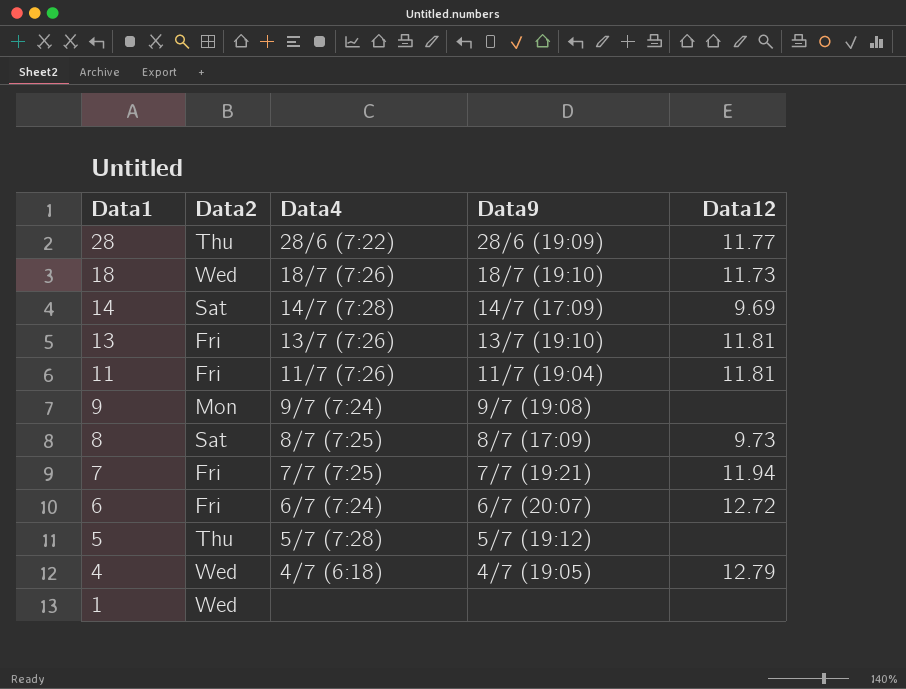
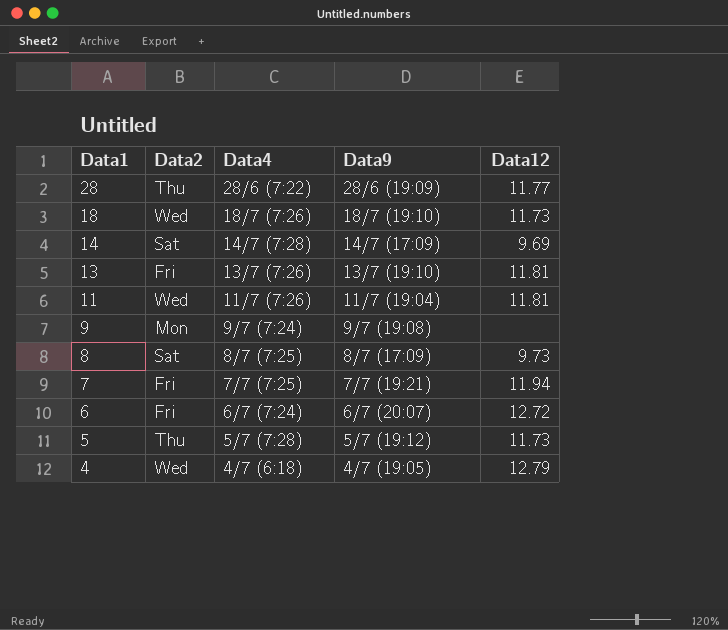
row 1: Wed | none | none | none -> none
11 | Data2: Fri -> Wed
5 | Data12: none -> 11.73

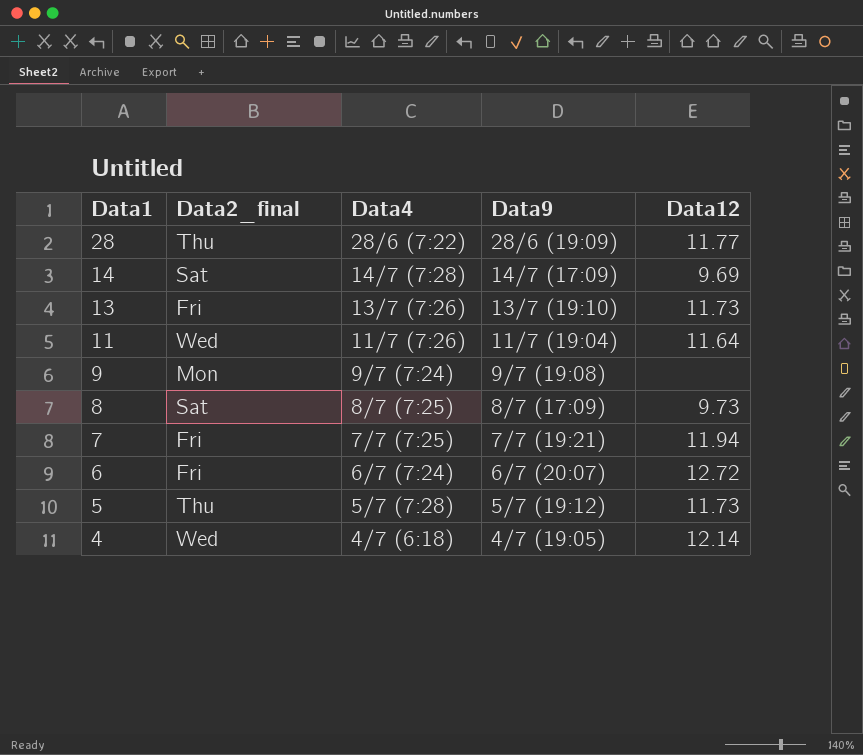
column name: Data2 -> Data2_final
row 18: Wed | 18/7 (7:26) | 18/7 (19:10) | 11.73 -> none
13 | Data12: 11.81 -> 11.73
11 | Data12: 11.81 -> 11.64
4 | Data12: 12.79 -> 12.14

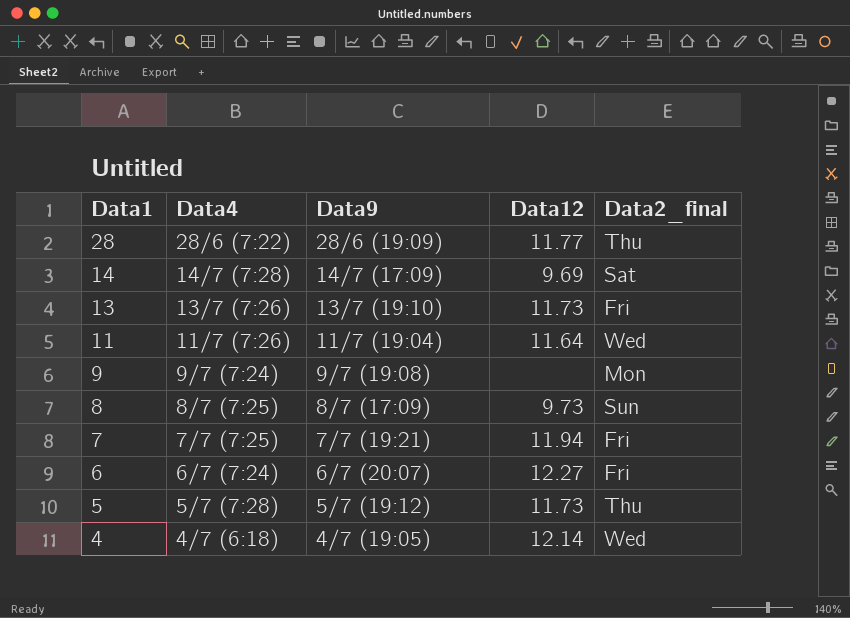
column Data2_final | position: 2 -> 5
8 | Data2_final: Sat -> Sun
6 | Data12: 12.72 -> 12.27

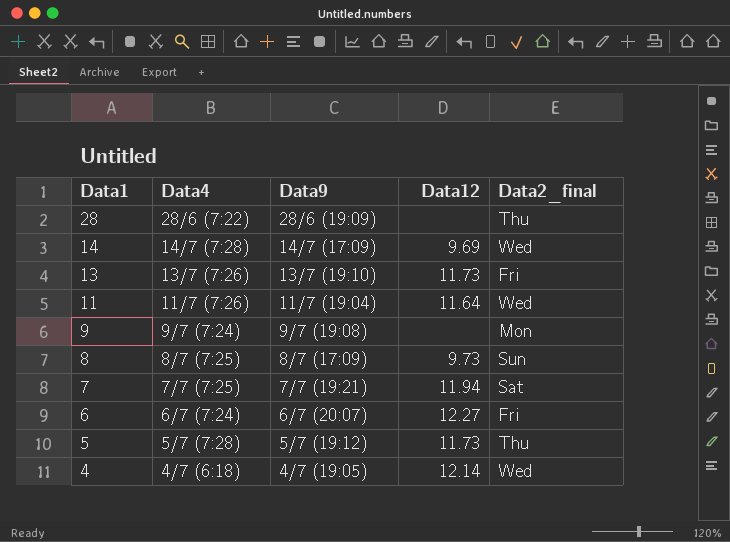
28 | Data12: 11.77 -> none
14 | Data2_final: Sat -> Wed
7 | Data2_final: Fri -> Sat

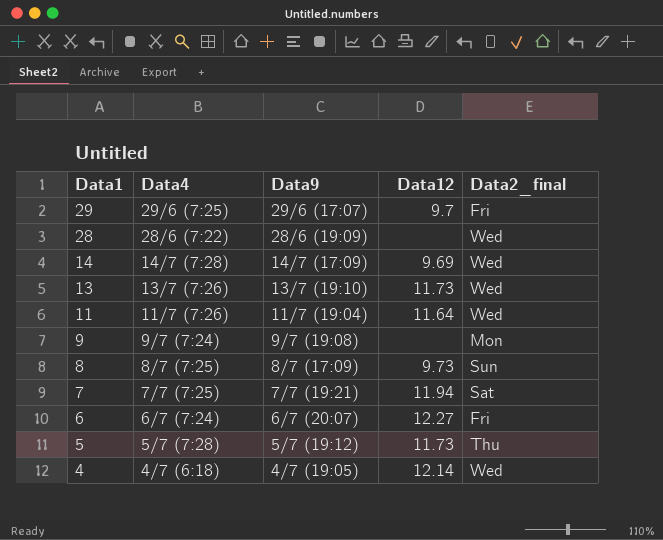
row 29: none -> 29/6 (7:25) | 29/6 (17:07) | 9.7 | Fri
28 | Data2_final: Thu -> Wed
13 | Data2_final: Fri -> Wed

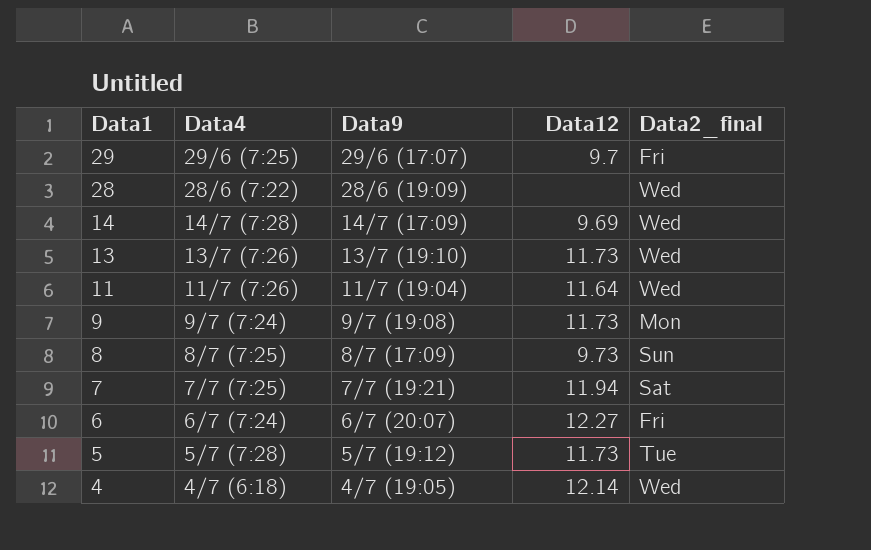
9 | Data12: none -> 11.73
5 | Data2_final: Thu -> Tue

